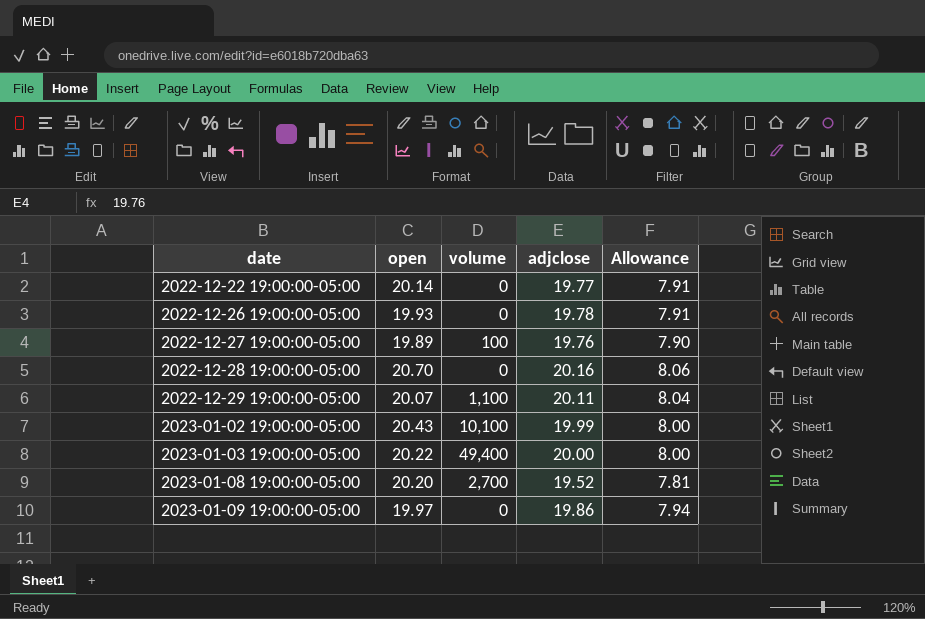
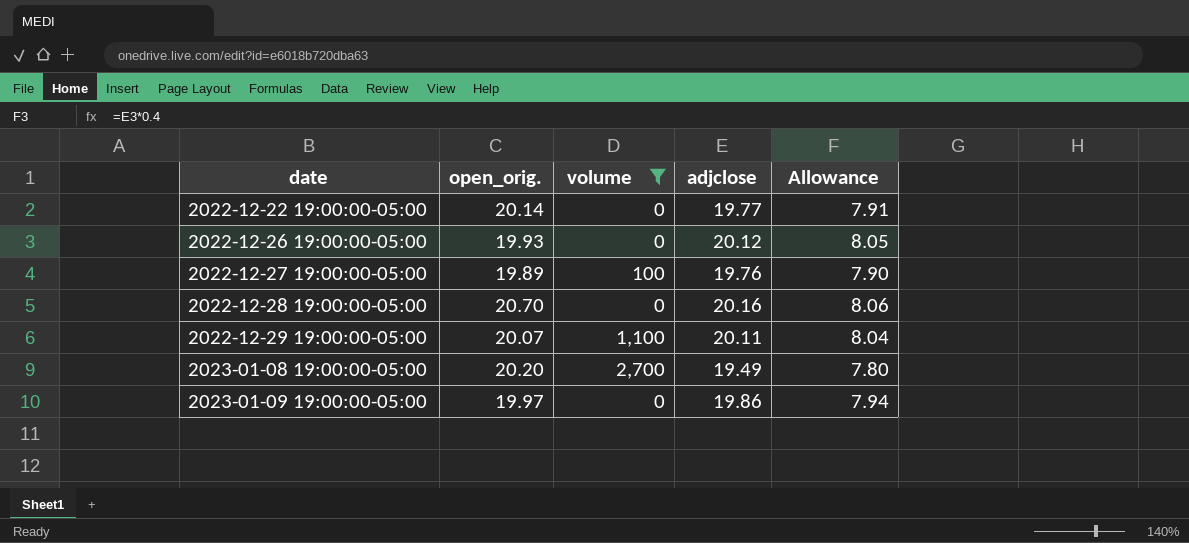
filter: none -> volume <= 2,700
column name: open -> open_orig.
2022-12-26 19:00:00-05:00 | adjclose: 19.78 -> 20.12
2022-12-26 19:00:00-05:00 | Allowance: 7.91 -> 8.05
2023-01-08 19:00:00-05:00 | adjclose: 19.52 -> 19.49
2023-01-08 19:00:00-05:00 | Allowance: 7.81 -> 7.80

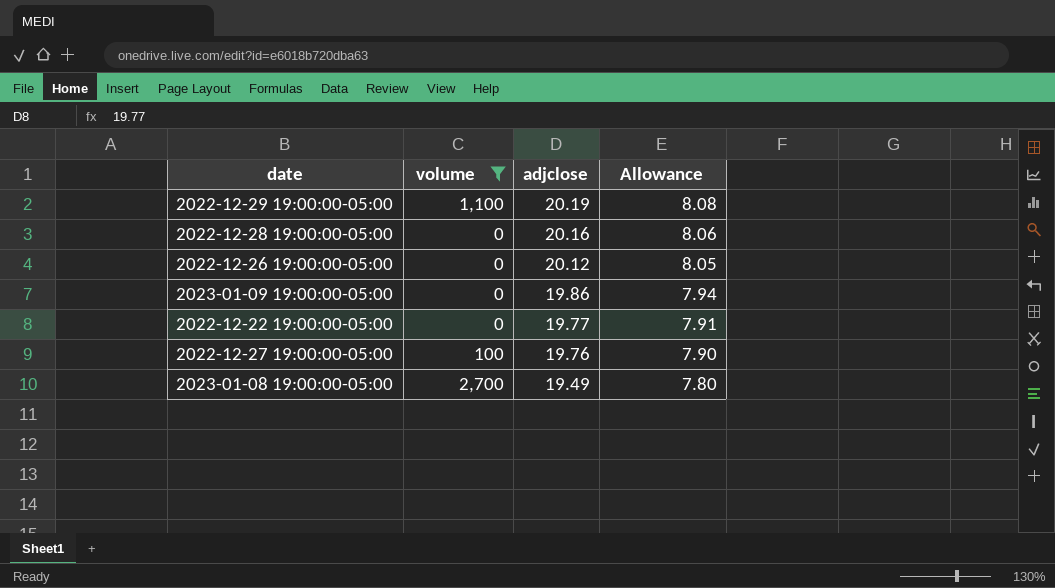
row order: date ascending -> adjclose descending
column open_orig. | position: 2 -> none
2022-12-29 19:00:00-05:00 | adjclose: 20.11 -> 20.19
2022-12-29 19:00:00-05:00 | Allowance: 8.04 -> 8.08

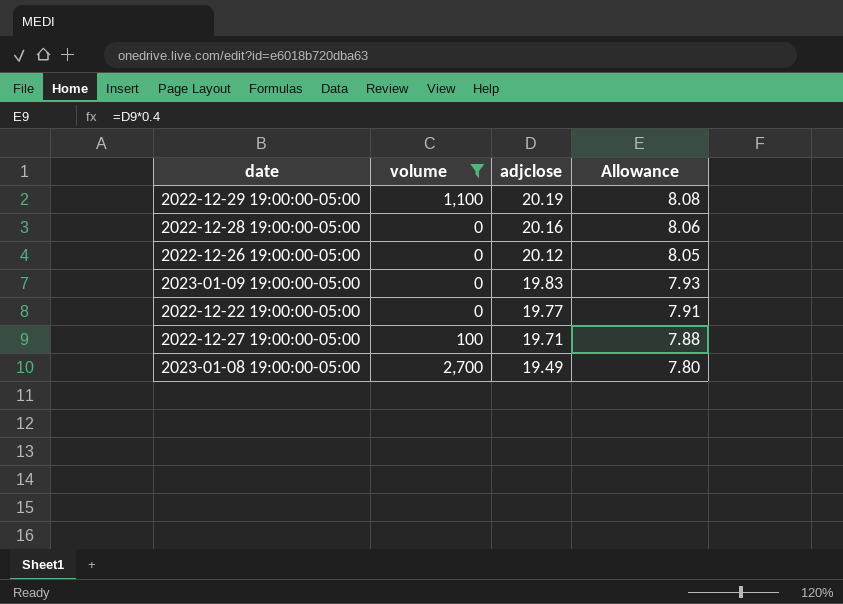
2023-01-09 19:00:00-05:00 | adjclose: 19.86 -> 19.83
2023-01-09 19:00:00-05:00 | Allowance: 7.94 -> 7.93
2022-12-27 19:00:00-05:00 | adjclose: 19.76 -> 19.71
2022-12-27 19:00:00-05:00 | Allowance: 7.90 -> 7.88

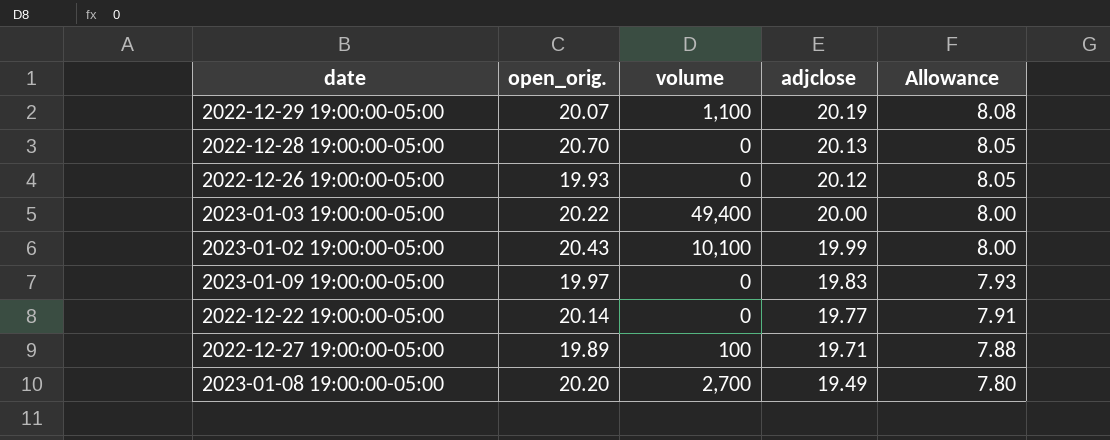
filter: volume <= 2,700 -> none
column open_orig. | position: none -> 2
2022-12-28 19:00:00-05:00 | adjclose: 20.16 -> 20.13
2022-12-28 19:00:00-05:00 | Allowance: 8.06 -> 8.05

